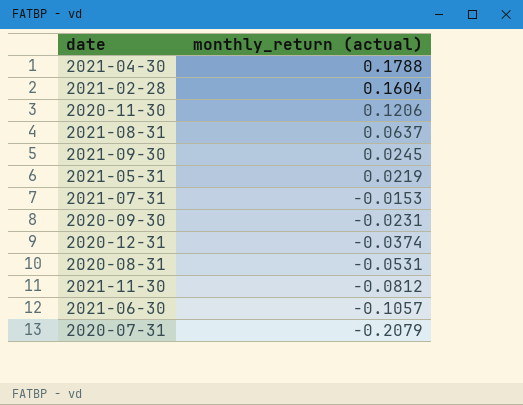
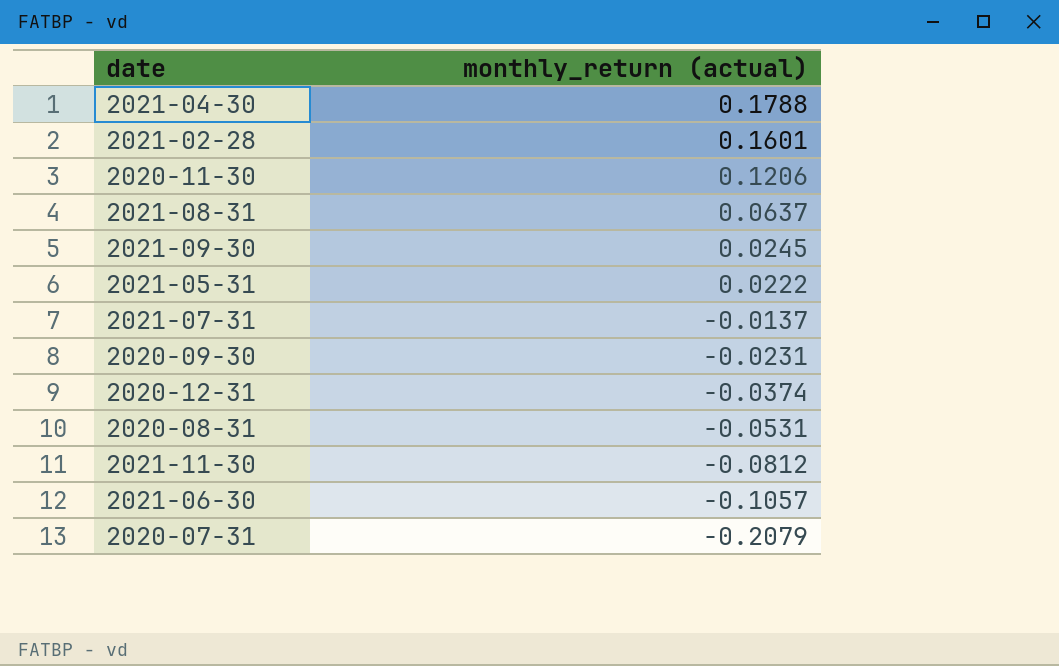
2021-02-28 | monthly_return (actual): 0.1604 -> 0.1601
2021-05-31 | monthly_return (actual): 0.0219 -> 0.0222
2021-07-31 | monthly_return (actual): -0.0153 -> -0.0137

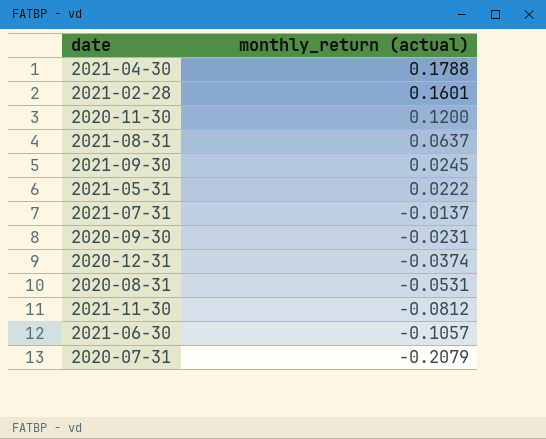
2020-11-30 | monthly_return (actual): 0.1206 -> 0.1200

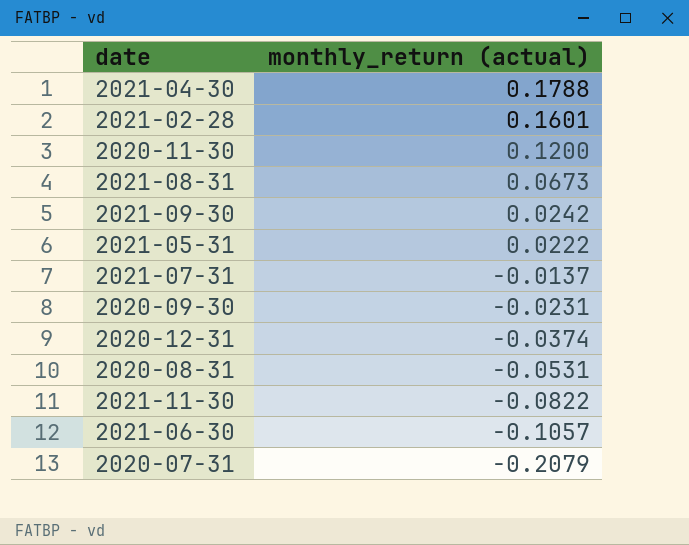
2021-08-31 | monthly_return (actual): 0.0637 -> 0.0673
2021-09-30 | monthly_return (actual): 0.0245 -> 0.0242
2021-11-30 | monthly_return (actual): -0.0812 -> -0.0822

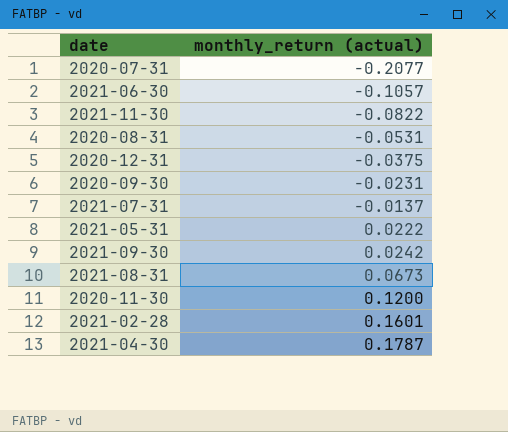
row order: monthly_return (actual) descending -> monthly_return (actual) ascending
2020-07-31 | monthly_return (actual): -0.2079 -> -0.2077
2020-12-31 | monthly_return (actual): -0.0374 -> -0.0375
2021-04-30 | monthly_return (actual): 0.1788 -> 0.1787

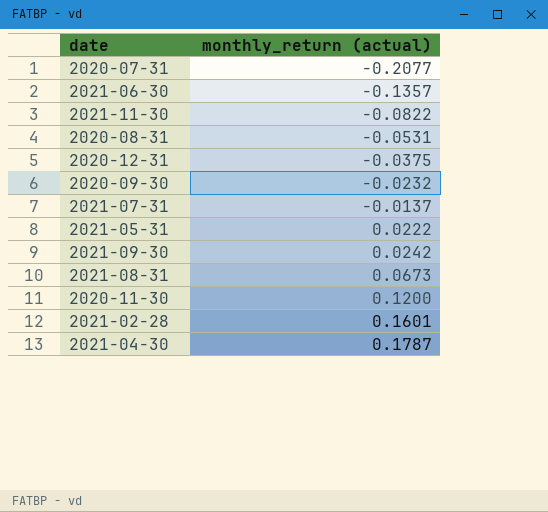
2021-06-30 | monthly_return (actual): -0.1057 -> -0.1357
2020-09-30 | monthly_return (actual): -0.0231 -> -0.0232

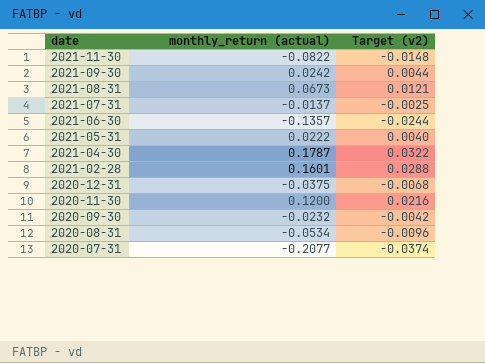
row order: monthly_return (actual) ascending -> date descending
column Target (v2) | formula: none -> [monthly_return (actual)] * 0.18
2020-08-31 | monthly_return (actual): -0.0531 -> -0.0534

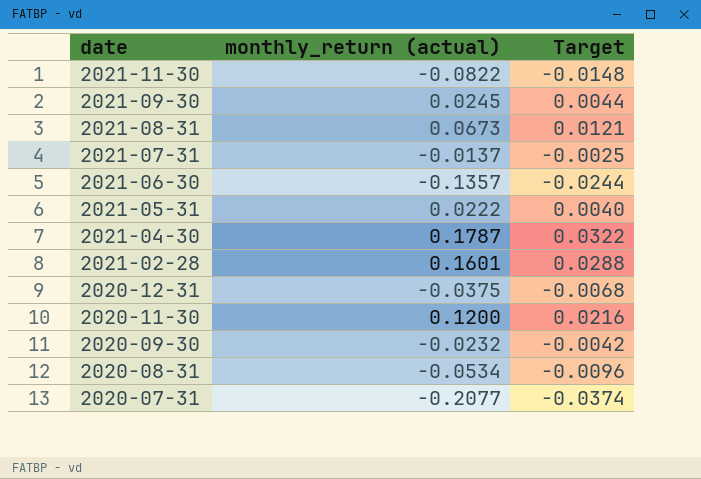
column name: Target (v2) -> Target
2021-09-30 | monthly_return (actual): 0.0242 -> 0.0245

